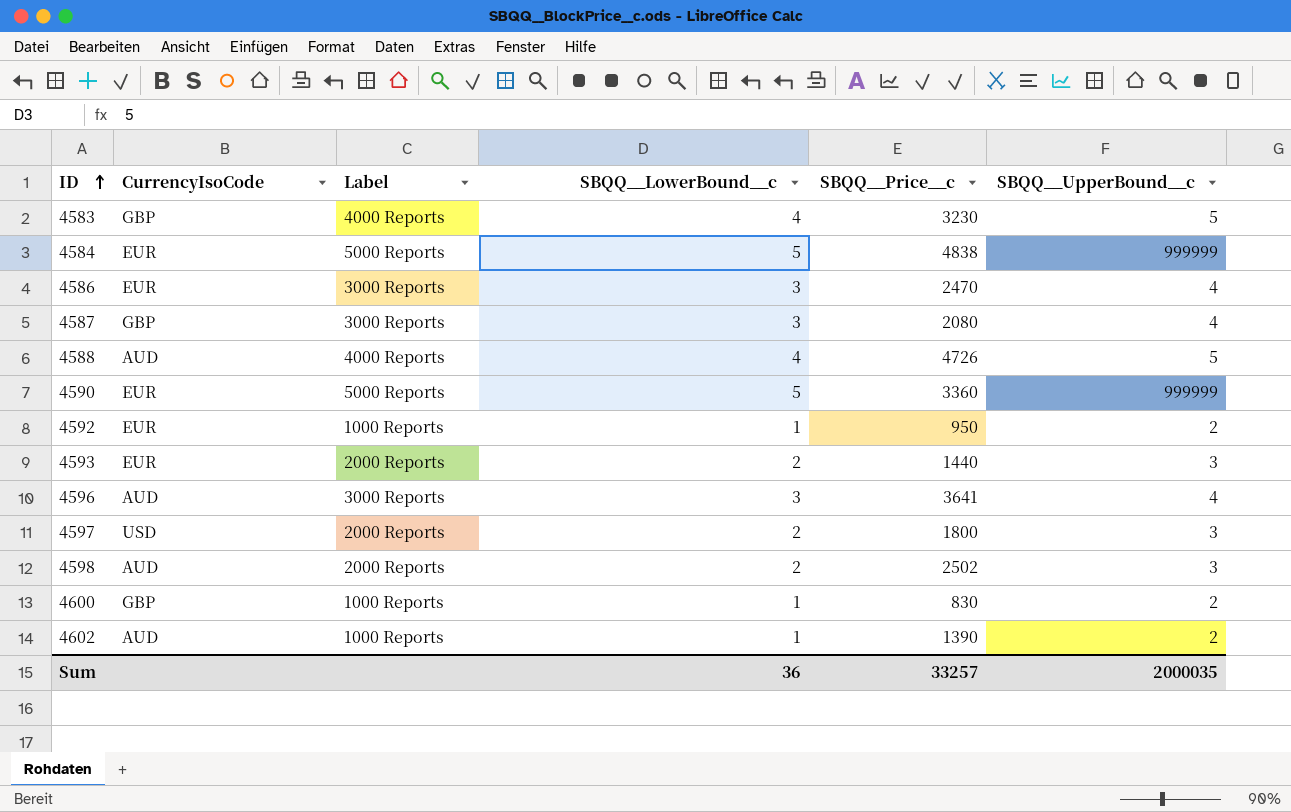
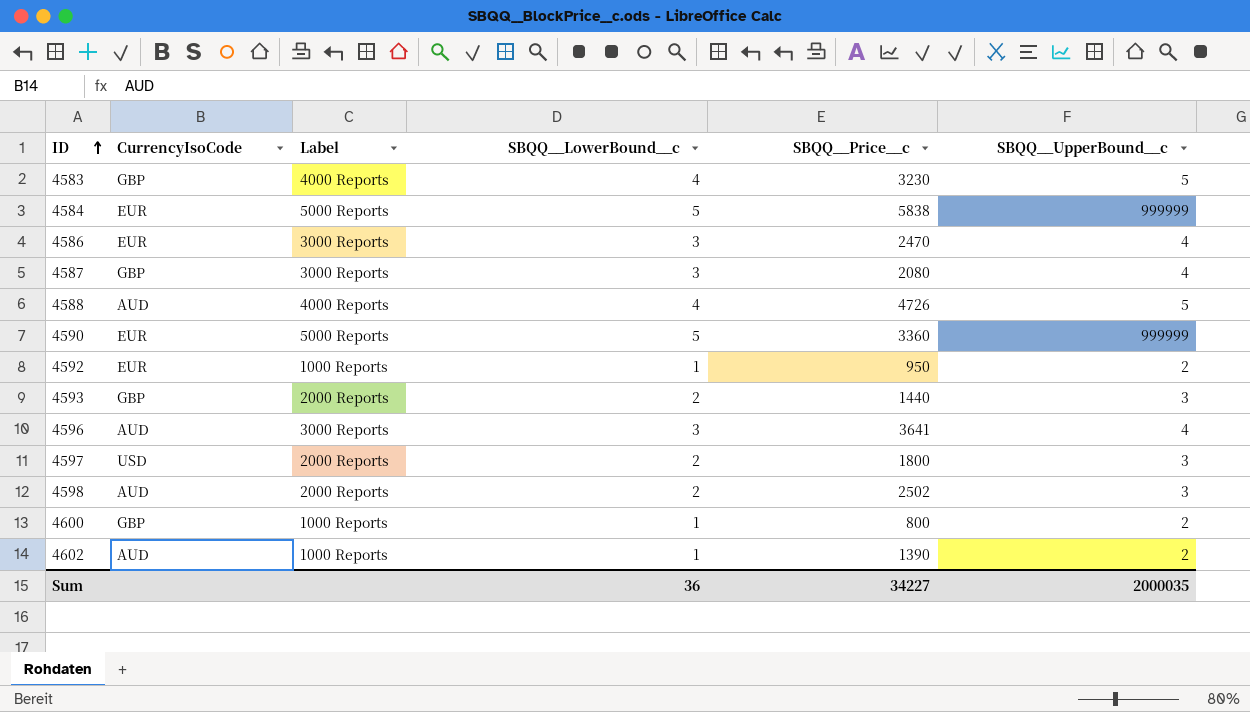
4584 | SBQQ__Price__c: 4838 -> 5838
4593 | CurrencyIsoCode: EUR -> GBP
4600 | SBQQ__Price__c: 830 -> 800
Sum | SBQQ__Price__c: 33257 -> 34227

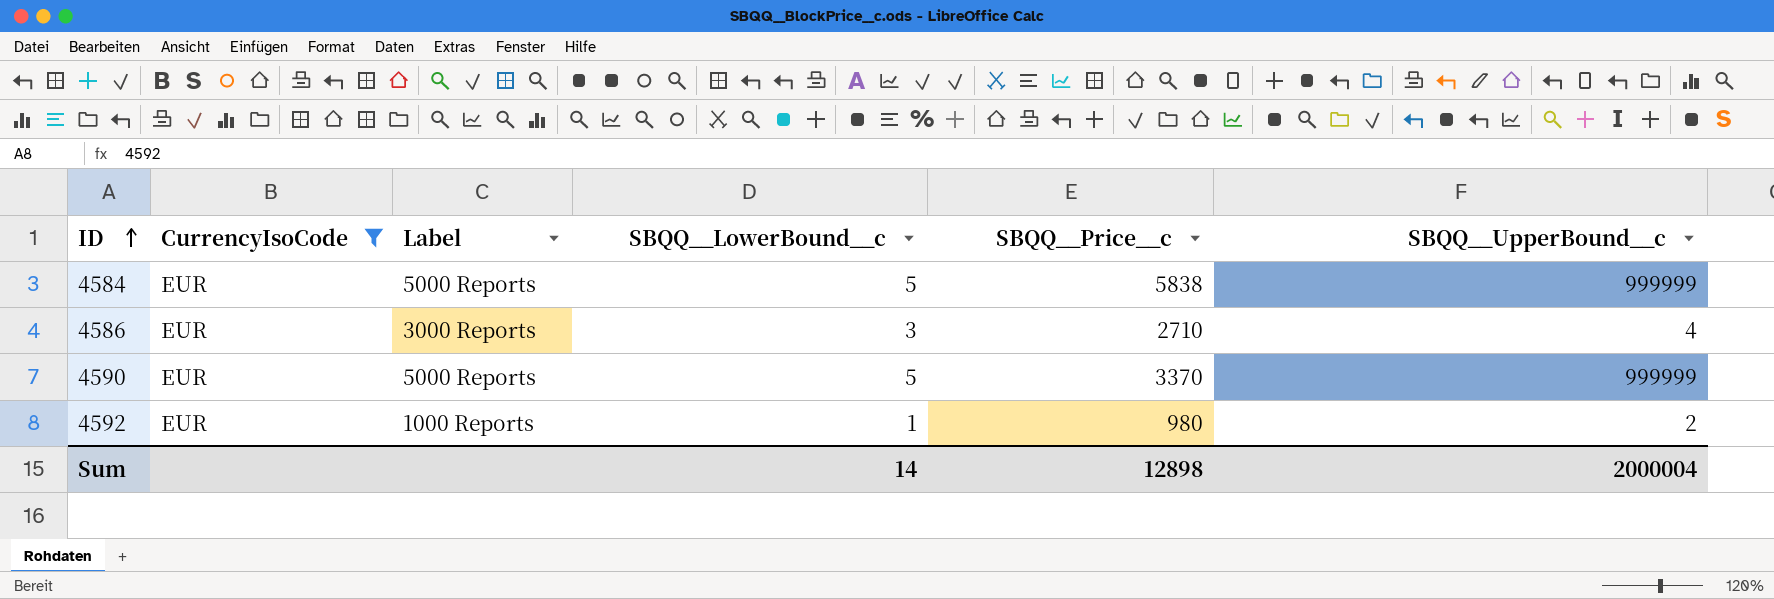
filter: none -> CurrencyIsoCode = EUR
4586 | SBQQ__Price__c: 2470 -> 2710
4590 | SBQQ__Price__c: 3360 -> 3370
4592 | SBQQ__Price__c: 950 -> 980
Sum | SBQQ__LowerBound__c: 36 -> 14
Sum | SBQQ__Price__c: 34227 -> 12898
Sum | SBQQ__UpperBound__c: 2000035 -> 2000004

